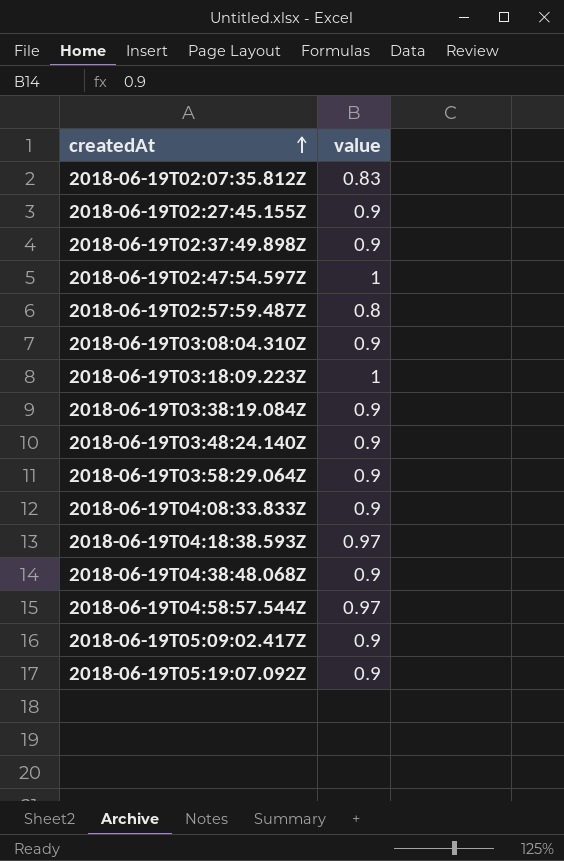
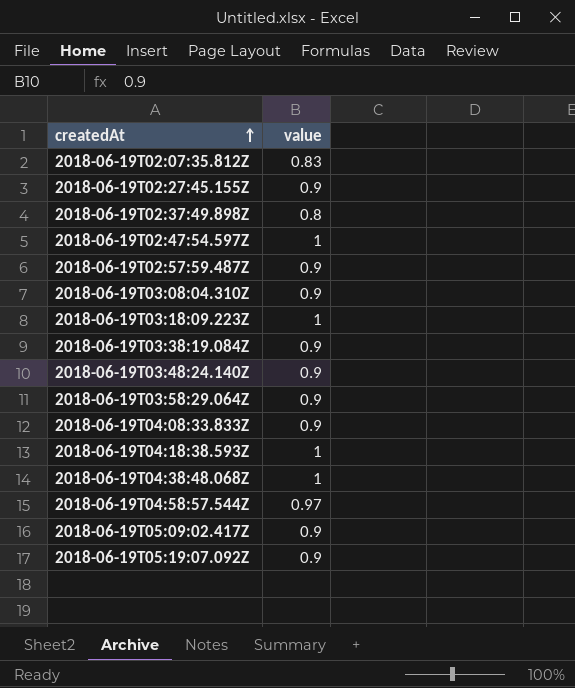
2018-06-19T02:37:49.898Z | value: 0.9 -> 0.8
2018-06-19T02:57:59.487Z | value: 0.8 -> 0.9
2018-06-19T04:18:38.593Z | value: 0.97 -> 1
2018-06-19T04:38:48.068Z | value: 0.9 -> 1

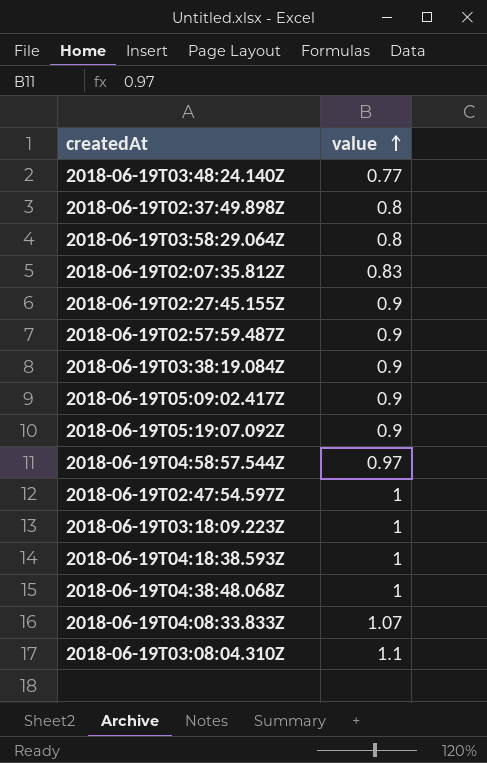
row order: createdAt ascending -> value ascending
2018-06-19T03:48:24.140Z | value: 0.9 -> 0.77
2018-06-19T03:58:29.064Z | value: 0.9 -> 0.8
2018-06-19T04:08:33.833Z | value: 0.9 -> 1.07
2018-06-19T03:08:04.310Z | value: 0.9 -> 1.1

